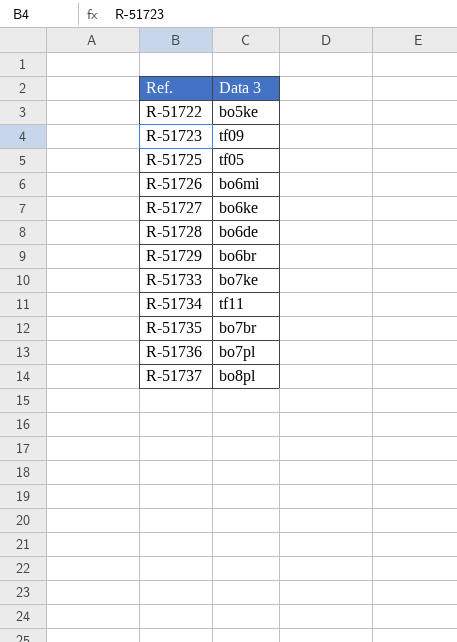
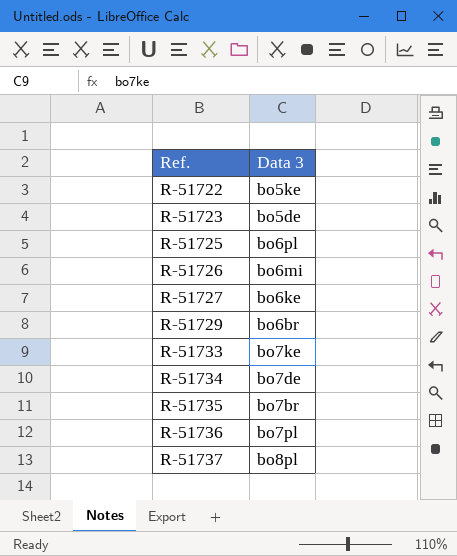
row R-51728: bo6de -> none
R-51723 | Data 3: tf09 -> bo5de
R-51725 | Data 3: tf05 -> bo6pl
R-51734 | Data 3: tf11 -> bo7de

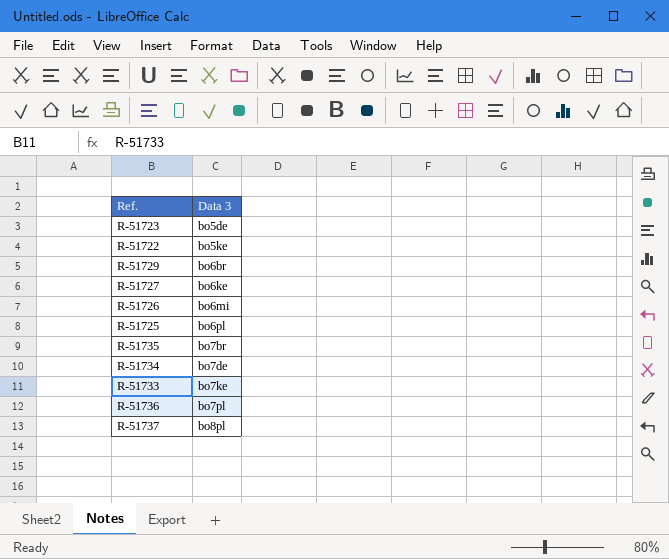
row order: Ref. ascending -> Data 3 ascending

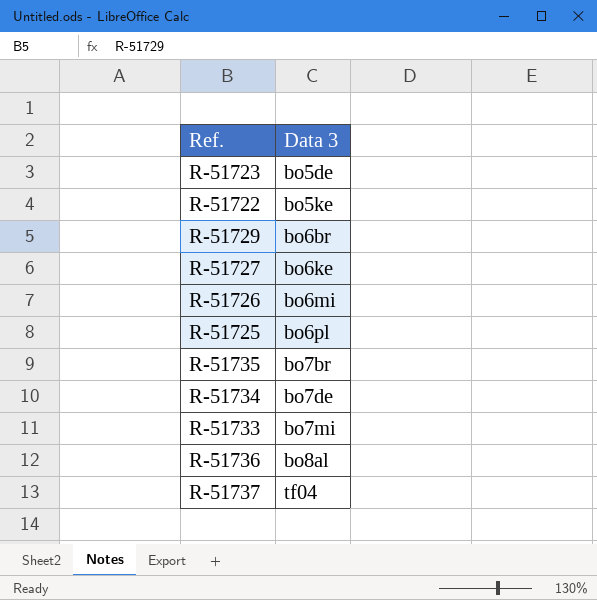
R-51733 | Data 3: bo7ke -> bo7mi
R-51736 | Data 3: bo7pl -> bo8al
R-51737 | Data 3: bo8pl -> tf04

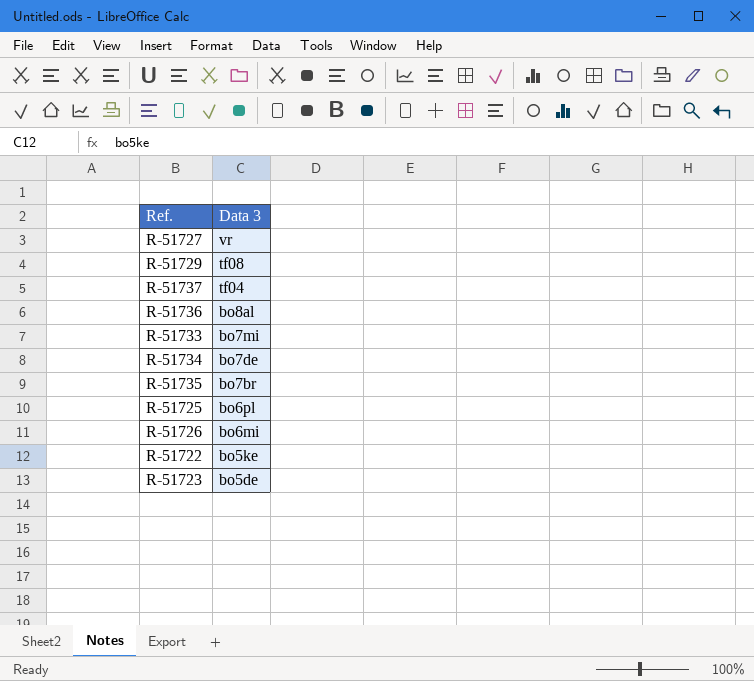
row order: Data 3 ascending -> Data 3 descending
R-51727 | Data 3: bo6ke -> vr
R-51729 | Data 3: bo6br -> tf08

